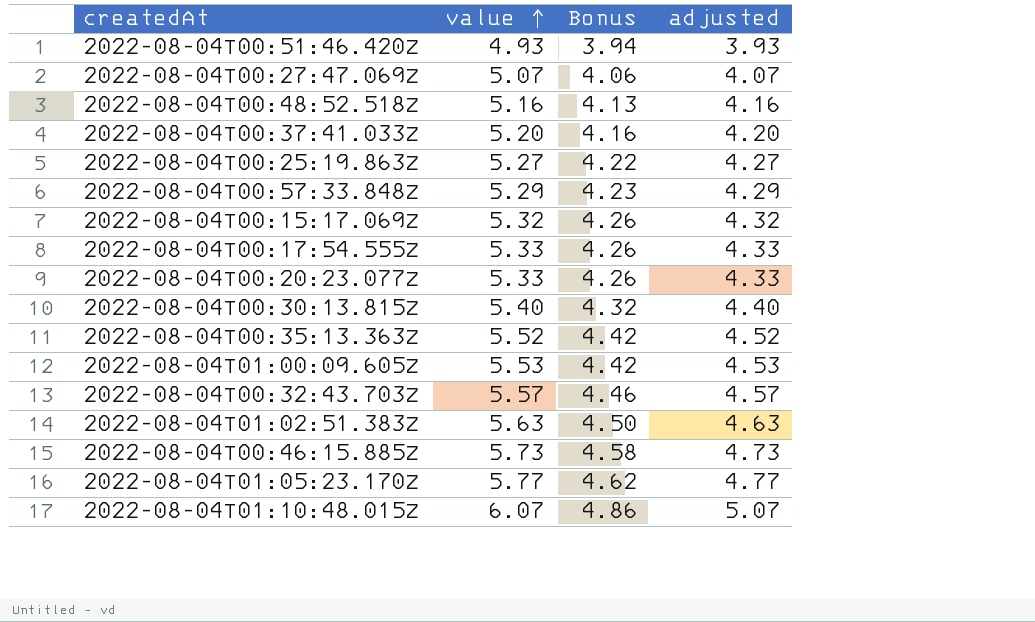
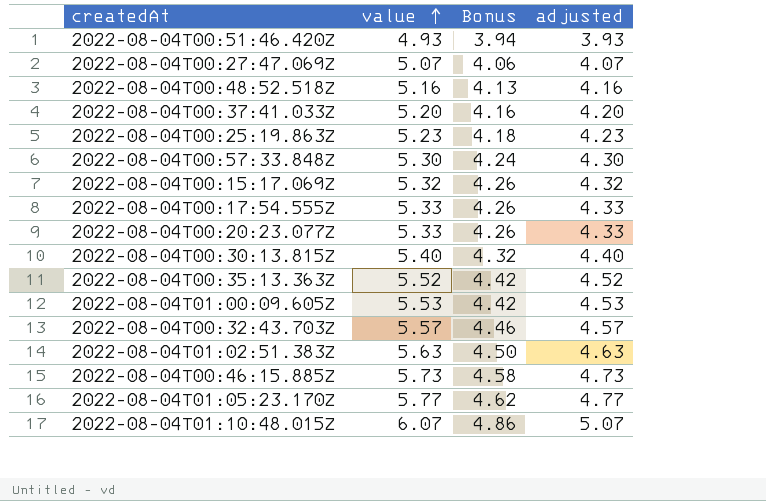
2022-08-04T00:25:19.863Z | value: 5.27 -> 5.23
2022-08-04T00:25:19.863Z | Bonus: 4.22 -> 4.18
2022-08-04T00:25:19.863Z | adjusted: 4.27 -> 4.23
2022-08-04T00:57:33.848Z | value: 5.29 -> 5.30
2022-08-04T00:57:33.848Z | Bonus: 4.23 -> 4.24
2022-08-04T00:57:33.848Z | adjusted: 4.29 -> 4.30

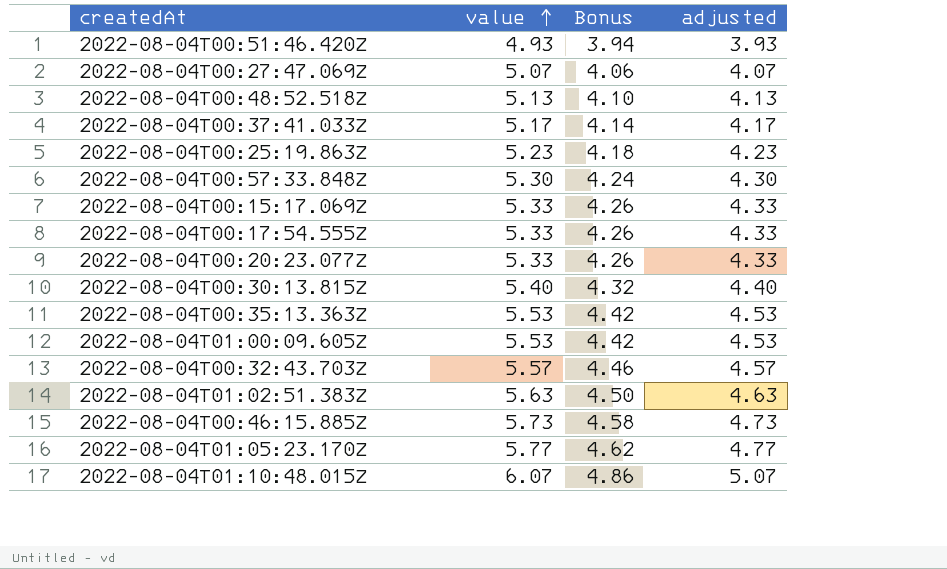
2022-08-04T00:48:52.518Z | value: 5.16 -> 5.13
2022-08-04T00:48:52.518Z | Bonus: 4.13 -> 4.10
2022-08-04T00:48:52.518Z | adjusted: 4.16 -> 4.13
2022-08-04T00:37:41.033Z | value: 5.20 -> 5.17
2022-08-04T00:37:41.033Z | Bonus: 4.16 -> 4.14
2022-08-04T00:37:41.033Z | adjusted: 4.20 -> 4.17
2022-08-04T00:15:17.069Z | value: 5.32 -> 5.33
2022-08-04T00:15:17.069Z | adjusted: 4.32 -> 4.33
2022-08-04T00:35:13.363Z | value: 5.52 -> 5.53
2022-08-04T00:35:13.363Z | adjusted: 4.52 -> 4.53

